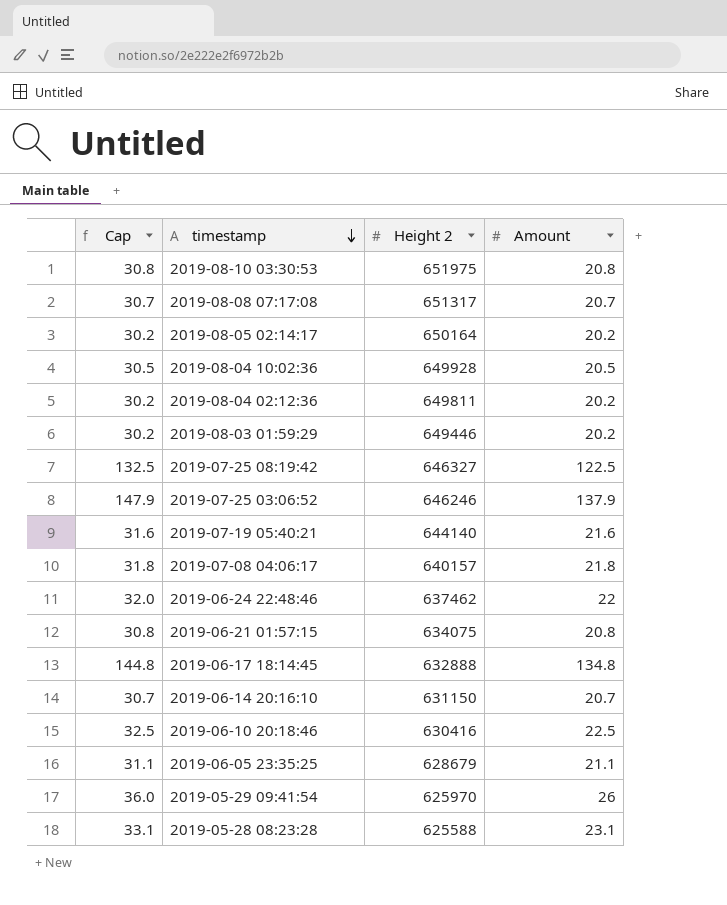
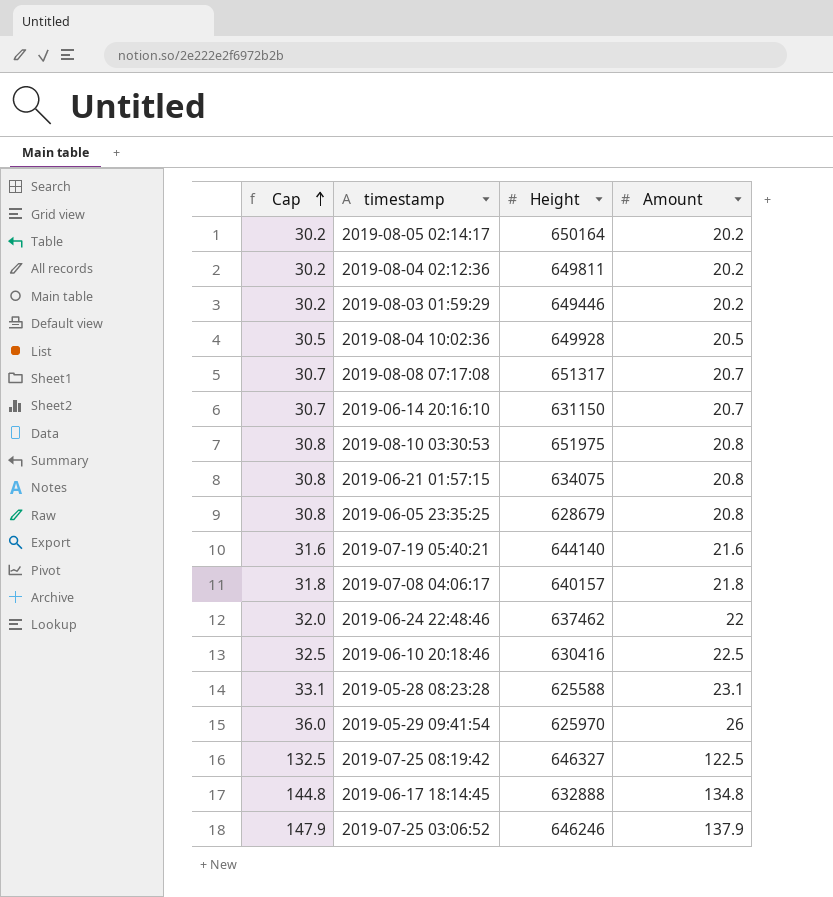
row order: timestamp descending -> Cap ascending
column name: Height 2 -> Height
2019-06-05 23:35:25 | Cap: 31.1 -> 30.8
2019-06-05 23:35:25 | Amount: 21.1 -> 20.8

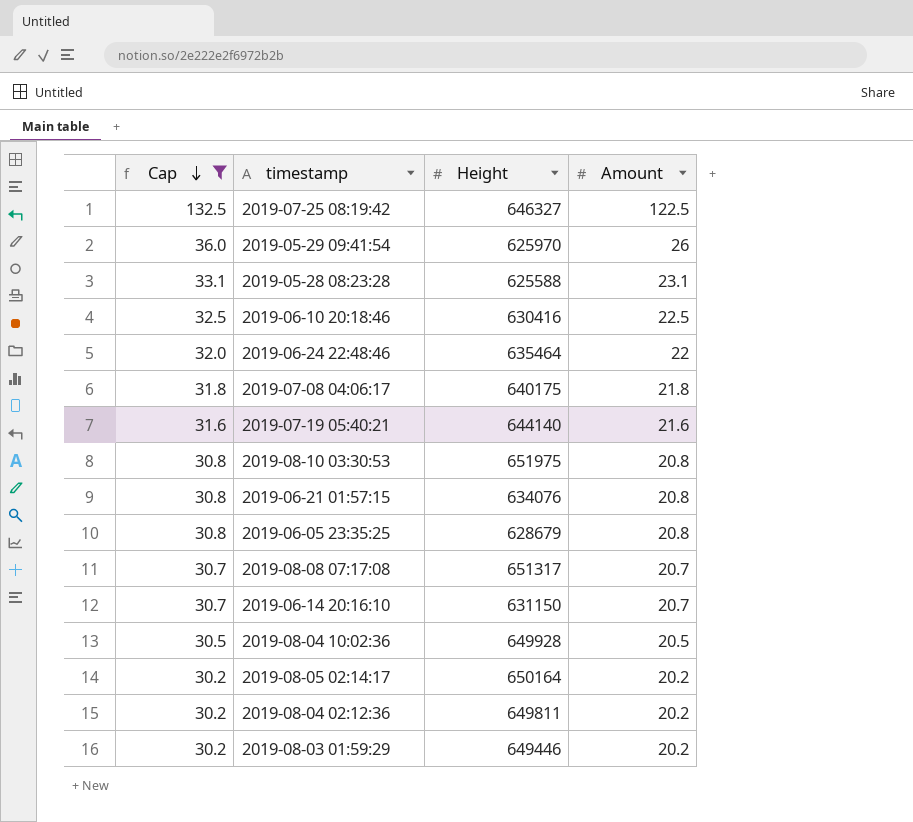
filter: none -> Cap <= 132.5
row order: Cap ascending -> Cap descending
2019-06-24 22:48:46 | Height: 637462 -> 635464
2019-07-08 04:06:17 | Height: 640157 -> 640175
2019-06-21 01:57:15 | Height: 634075 -> 634076

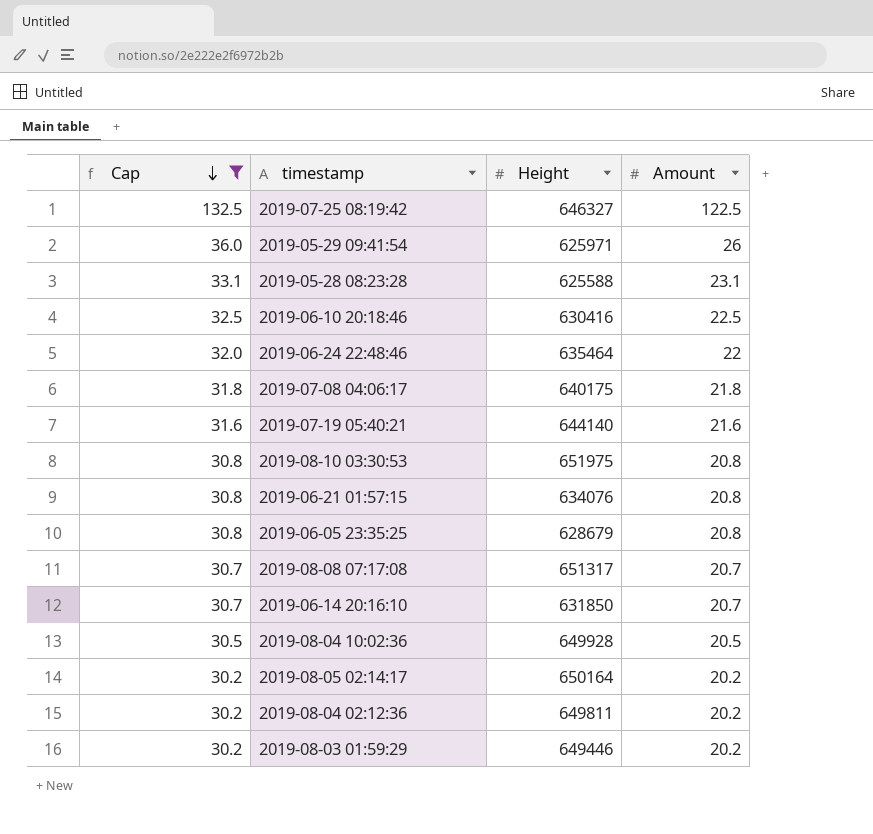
2019-05-29 09:41:54 | Height: 625970 -> 625971
2019-06-14 20:16:10 | Height: 631150 -> 631850

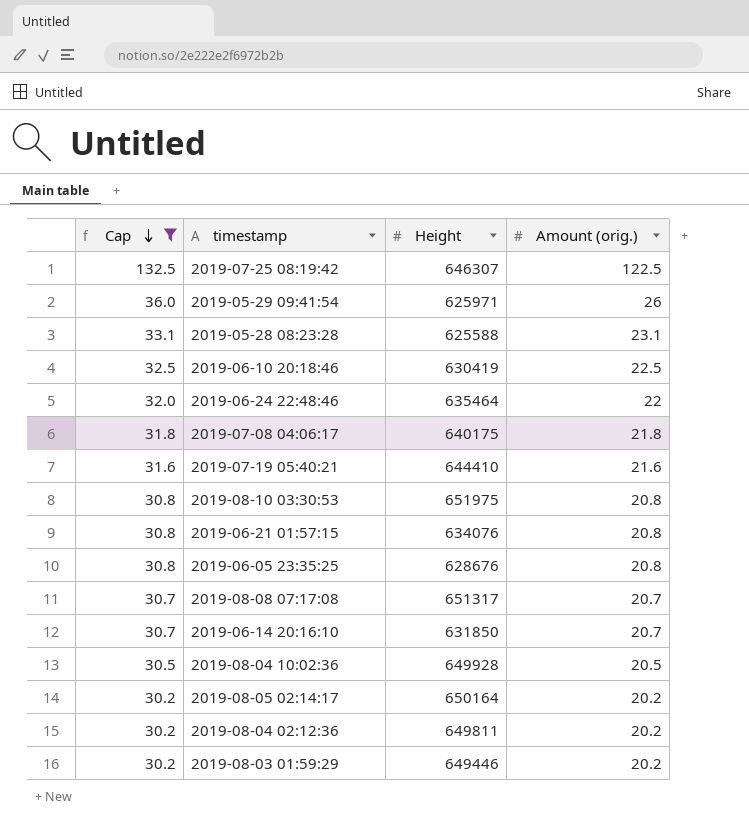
column name: Amount -> Amount (orig.)
2019-07-25 08:19:42 | Height: 646327 -> 646307
2019-06-10 20:18:46 | Height: 630416 -> 630419
2019-07-19 05:40:21 | Height: 644140 -> 644410
2019-06-05 23:35:25 | Height: 628679 -> 628676

